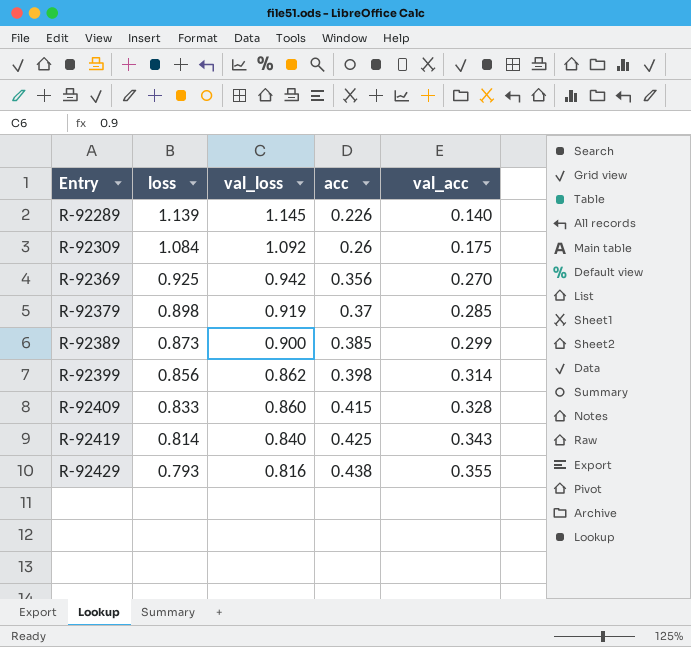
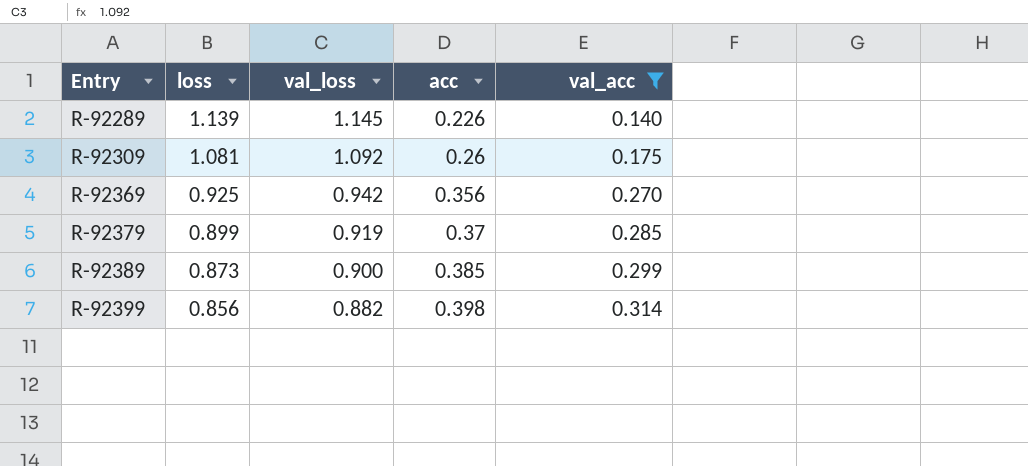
filter: none -> val_acc <= 0.314
R-92309 | loss: 1.084 -> 1.081
R-92379 | loss: 0.898 -> 0.899
R-92399 | val_loss: 0.862 -> 0.882

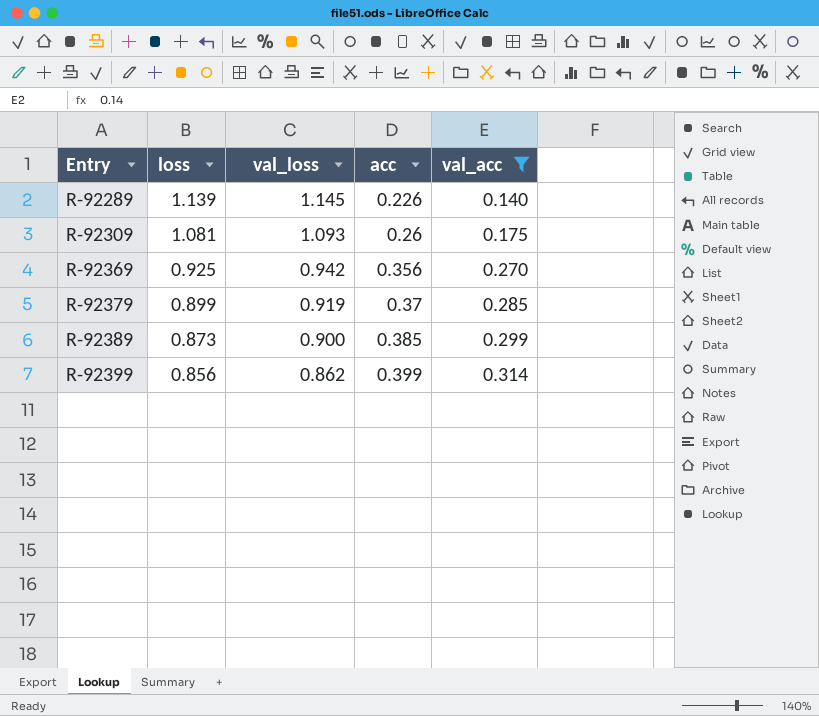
R-92309 | val_loss: 1.092 -> 1.093
R-92399 | val_loss: 0.882 -> 0.862
R-92399 | acc: 0.398 -> 0.399

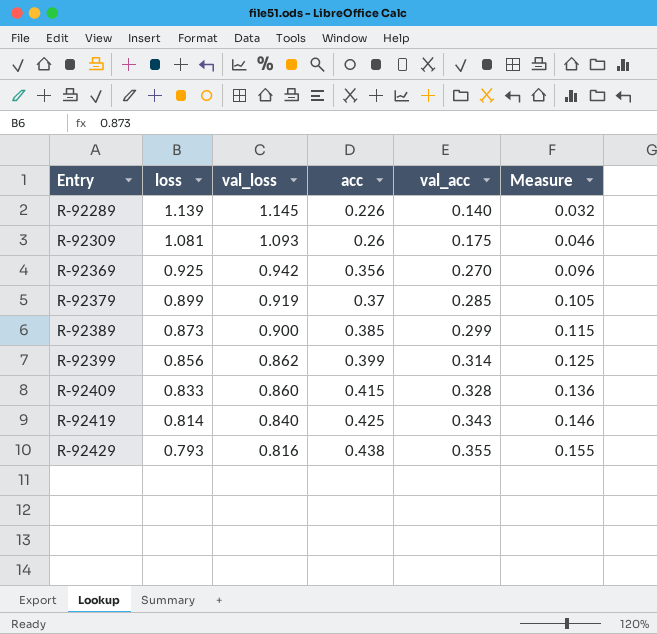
filter: val_acc <= 0.314 -> none
column Measure | formula: none -> [acc] * [val_acc]

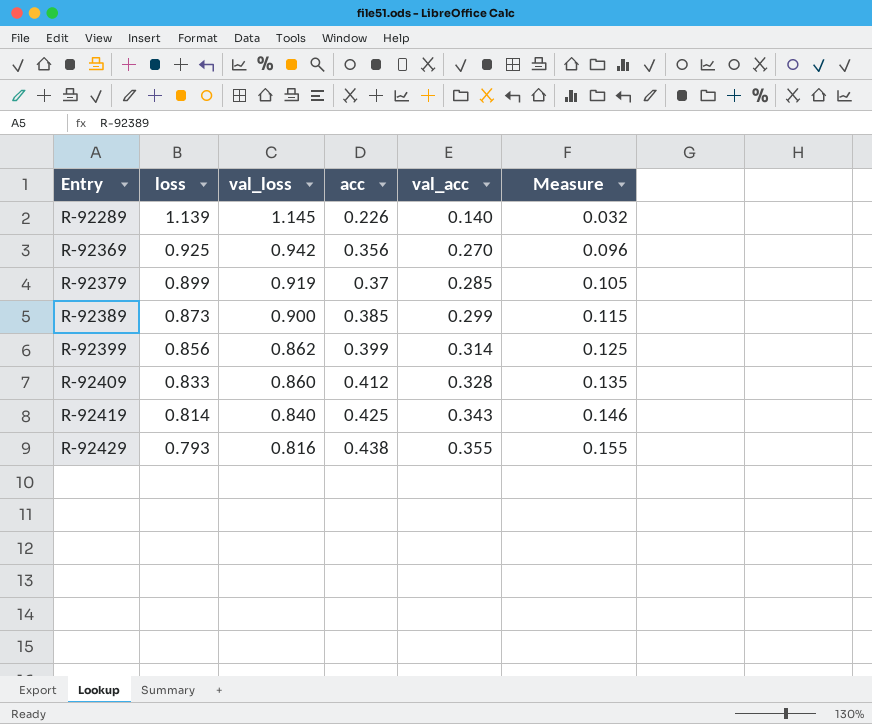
row R-92309: 1.081 | 1.093 | 0.26 | 0.175 | 0.046 -> none
R-92409 | acc: 0.415 -> 0.412
R-92409 | Measure: 0.136 -> 0.135

